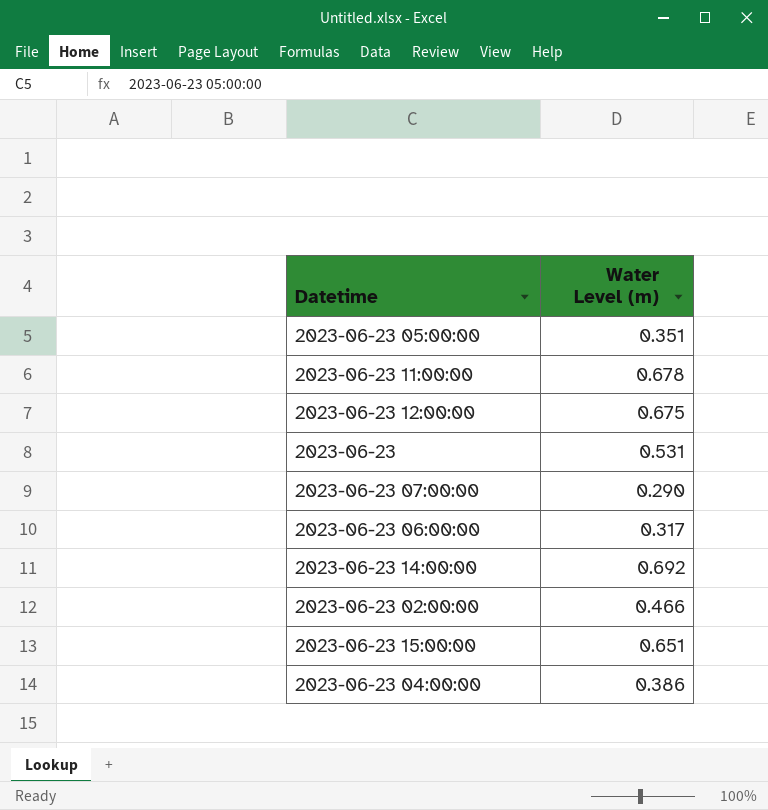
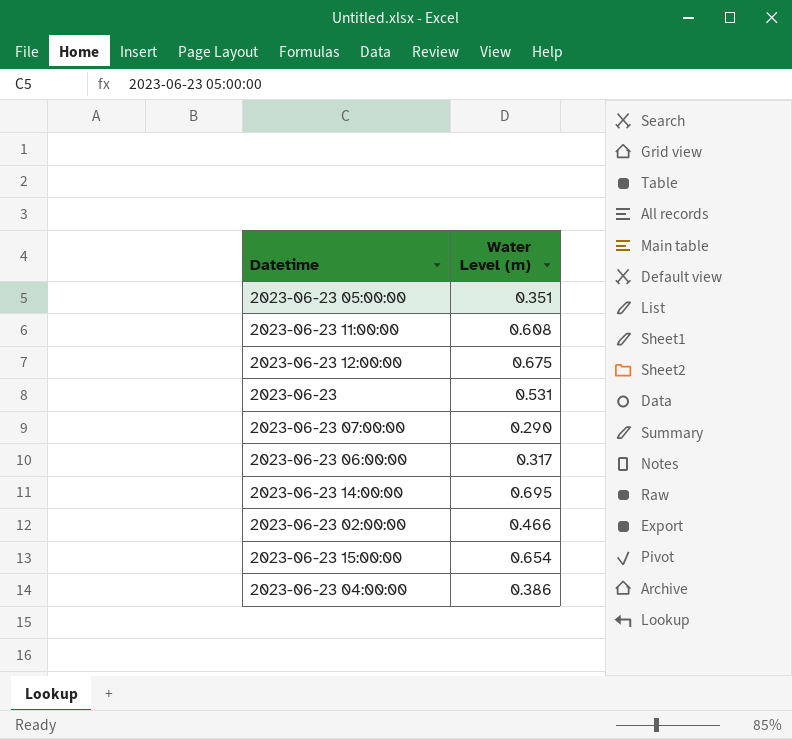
2023-06-23 11:00:00 | Water Level (m): 0.678 -> 0.608
2023-06-23 14:00:00 | Water Level (m): 0.692 -> 0.695
2023-06-23 15:00:00 | Water Level (m): 0.651 -> 0.654

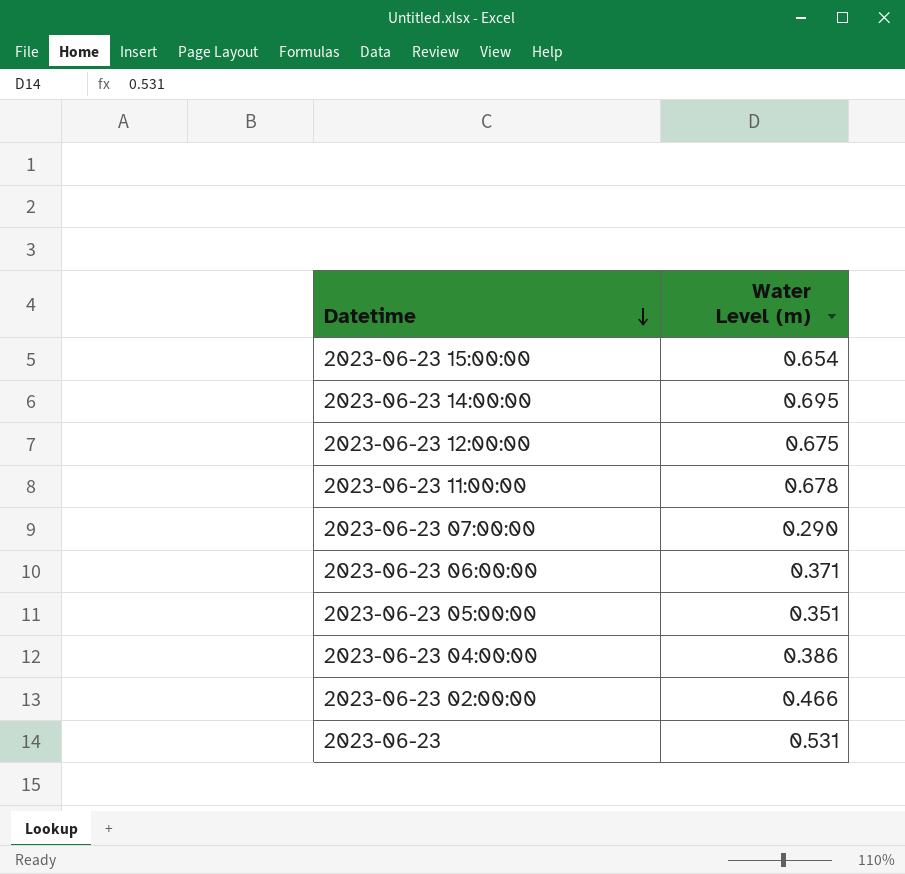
row order: none -> Datetime descending
2023-06-23 11:00:00 | Water Level (m): 0.608 -> 0.678
2023-06-23 06:00:00 | Water Level (m): 0.317 -> 0.371

